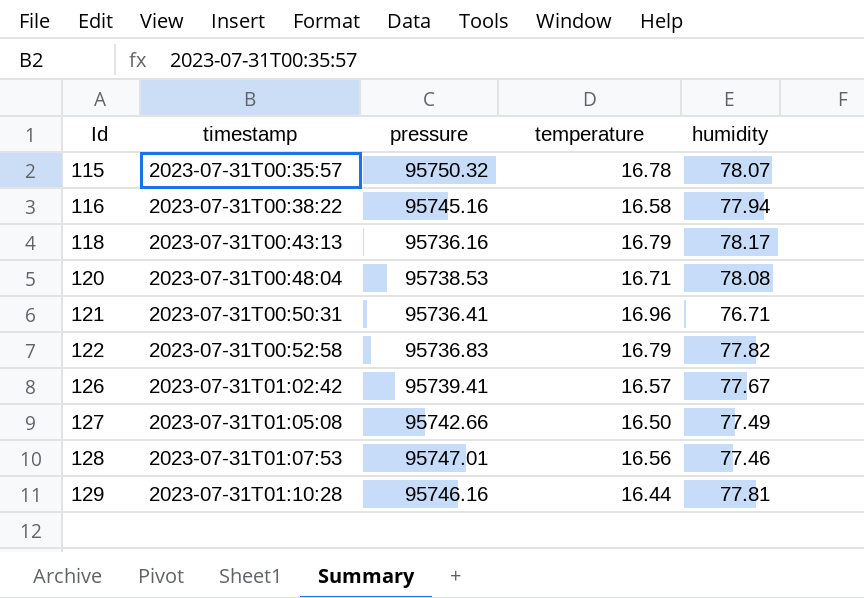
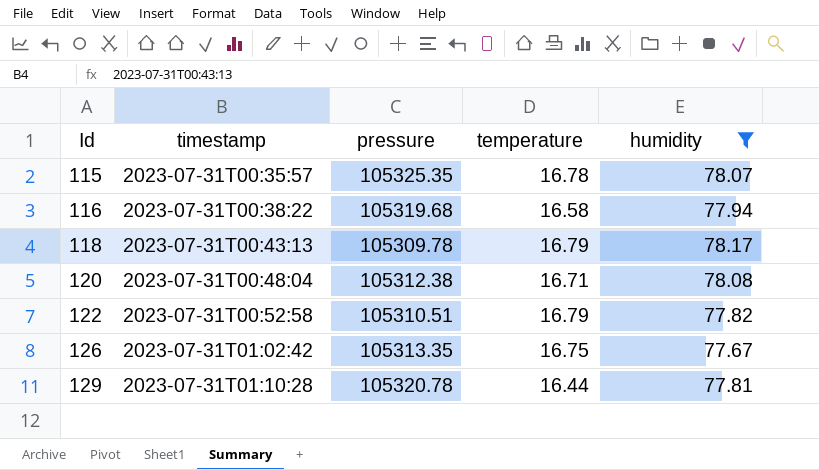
filter: none -> humidity >= 77.67
115 | pressure: 95750.32 -> 105325.35
116 | pressure: 95745.16 -> 105319.68
118 | pressure: 95736.16 -> 105309.78
120 | pressure: 95738.53 -> 105312.38
122 | pressure: 95736.83 -> 105310.51
126 | pressure: 95739.41 -> 105313.35
126 | temperature: 16.57 -> 16.75
129 | pressure: 95746.16 -> 105320.78

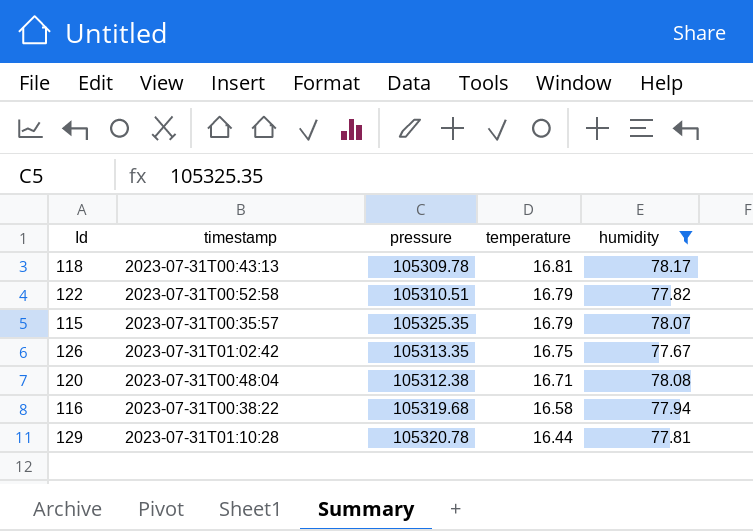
row order: Id ascending -> temperature descending
118 | temperature: 16.79 -> 16.81
115 | temperature: 16.78 -> 16.79

